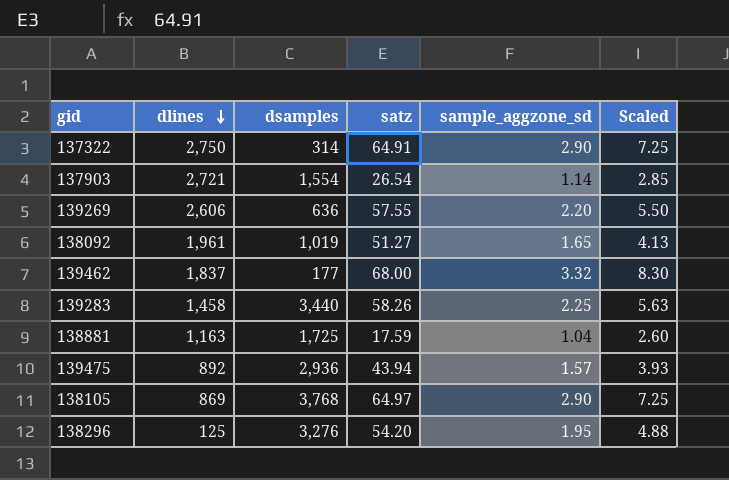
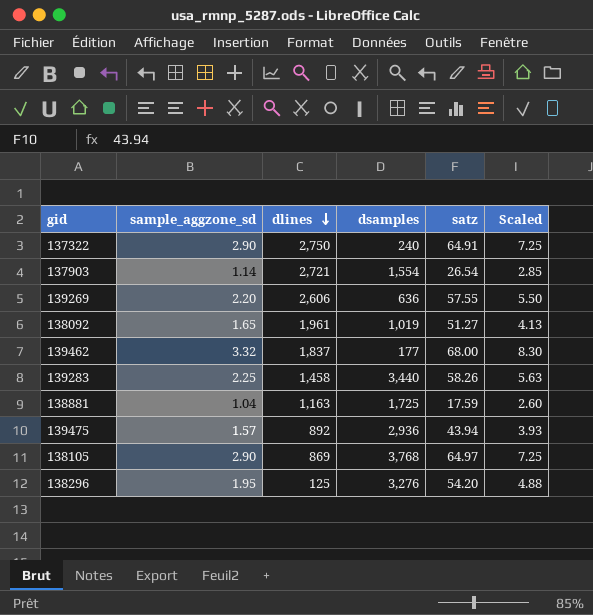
column sample_aggzone_sd | position: 5 -> 2
137322 | dsamples: 314 -> 240

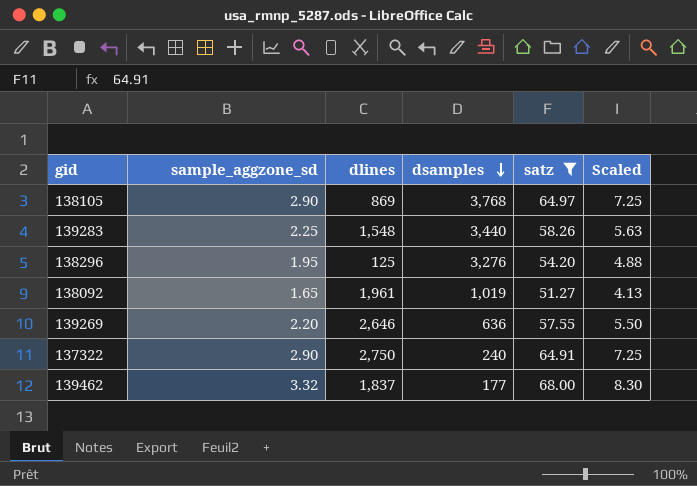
filter: none -> satz >= 51.27
row order: dlines descending -> dsamples descending
139283 | dlines: 1,458 -> 1,548
139269 | dlines: 2,606 -> 2,646

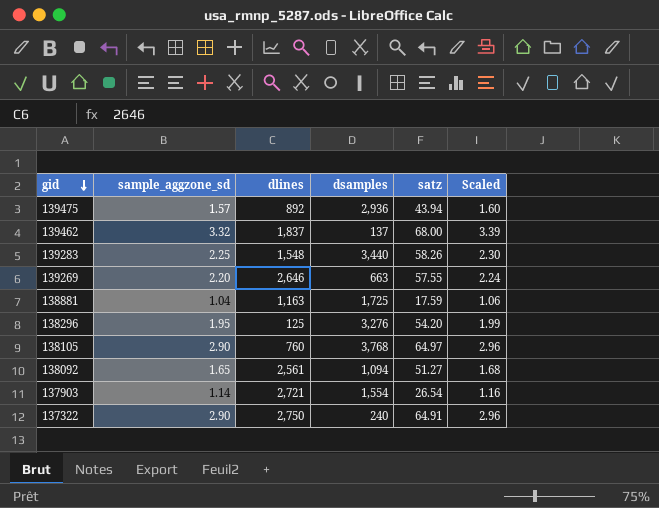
filter: satz >= 51.27 -> none
row order: dsamples descending -> gid descending
column Scaled | formula: [sample_aggzone_sd] * 2.5 -> [sample_aggzone_sd] * 1.02
139462 | dsamples: 177 -> 137
139269 | dsamples: 636 -> 663
138105 | dlines: 869 -> 760
138092 | dlines: 1,961 -> 2,561
138092 | dsamples: 1,019 -> 1,094

